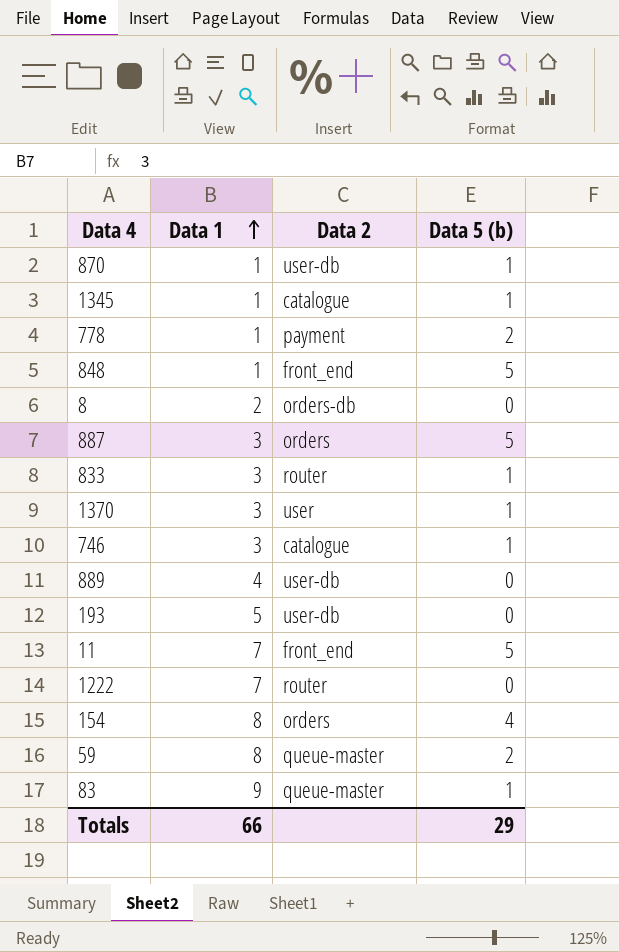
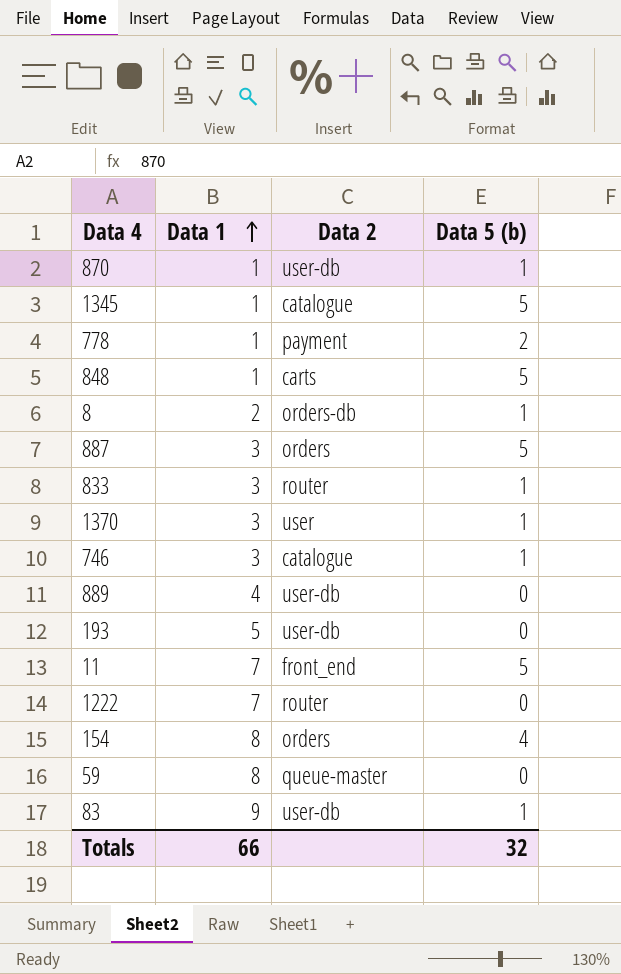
1345 | Data 5 (b): 1 -> 5
848 | Data 2: front_end -> carts
8 | Data 5 (b): 0 -> 1
59 | Data 5 (b): 2 -> 0
83 | Data 2: queue-master -> user-db
Totals | Data 5 (b): 29 -> 32

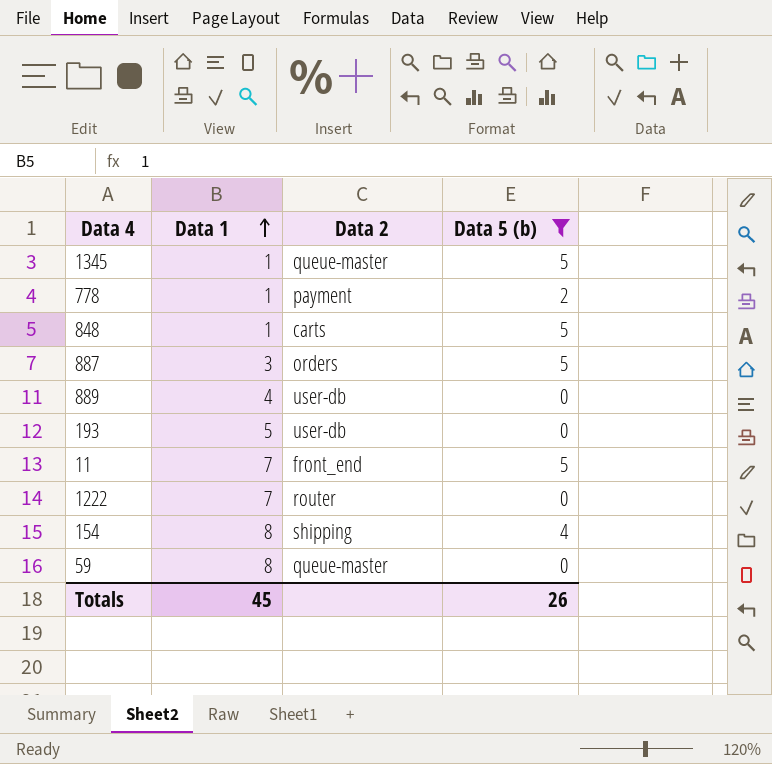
filter: none -> Data 5 (b) != 1
1345 | Data 2: catalogue -> queue-master
154 | Data 2: orders -> shipping
Totals | Data 1: 66 -> 45
Totals | Data 5 (b): 32 -> 26

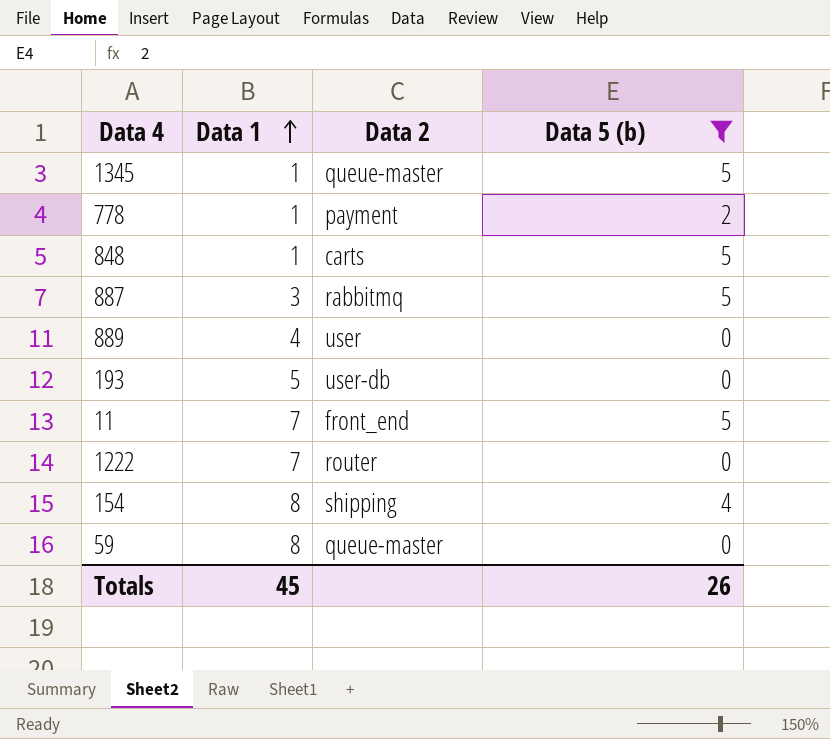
887 | Data 2: orders -> rabbitmq
889 | Data 2: user-db -> user

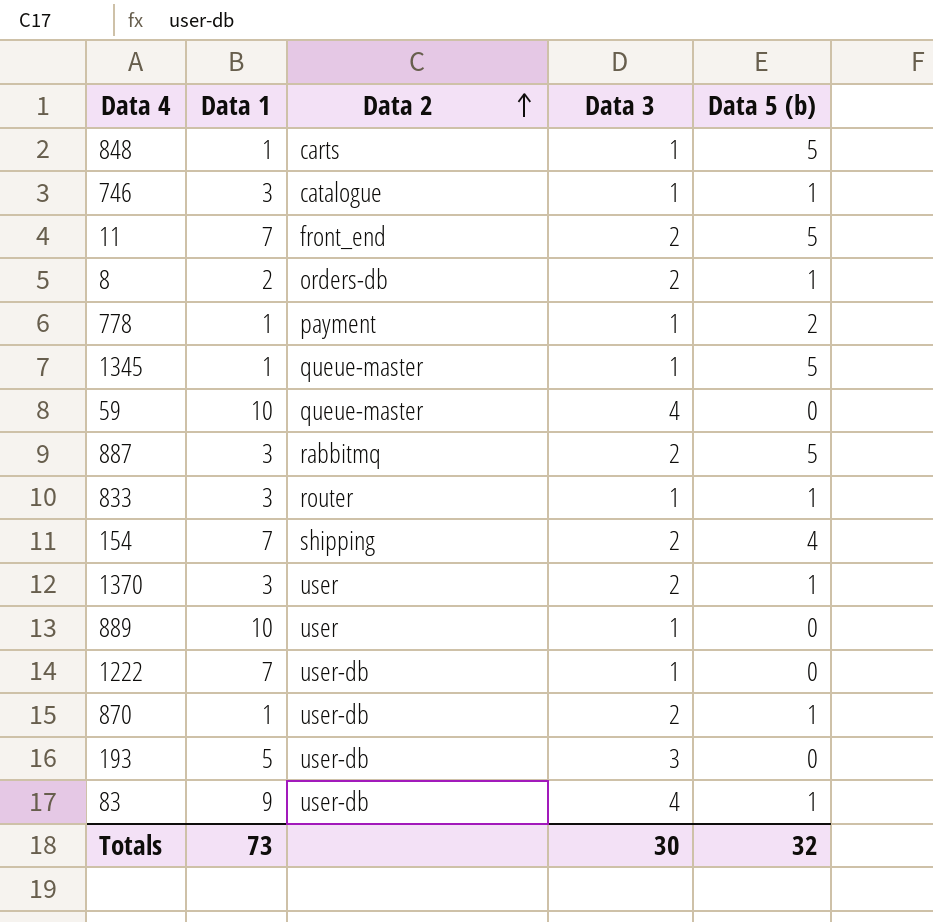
filter: Data 5 (b) != 1 -> none
row order: Data 1 ascending -> Data 2 ascending
column Data 3 | position: none -> 4
59 | Data 1: 8 -> 10
154 | Data 1: 8 -> 7
889 | Data 1: 4 -> 10
1222 | Data 2: router -> user-db
Totals | Data 1: 45 -> 73
Totals | Data 5 (b): 26 -> 32

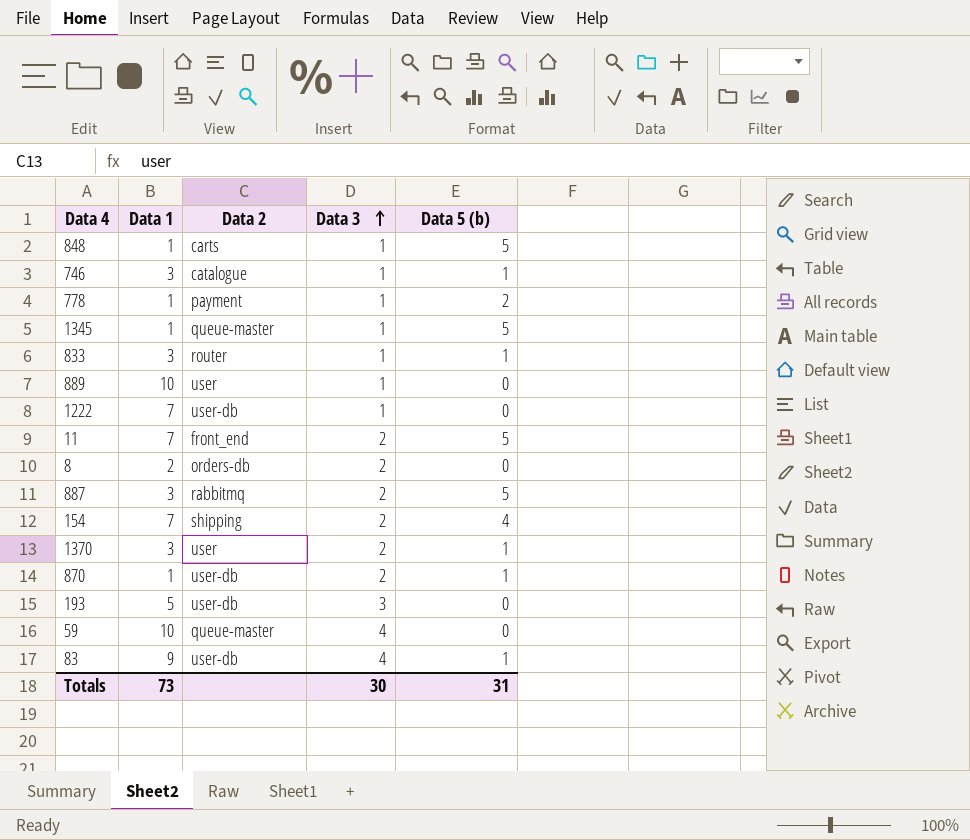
row order: Data 2 ascending -> Data 3 ascending
8 | Data 5 (b): 1 -> 0
Totals | Data 5 (b): 32 -> 31

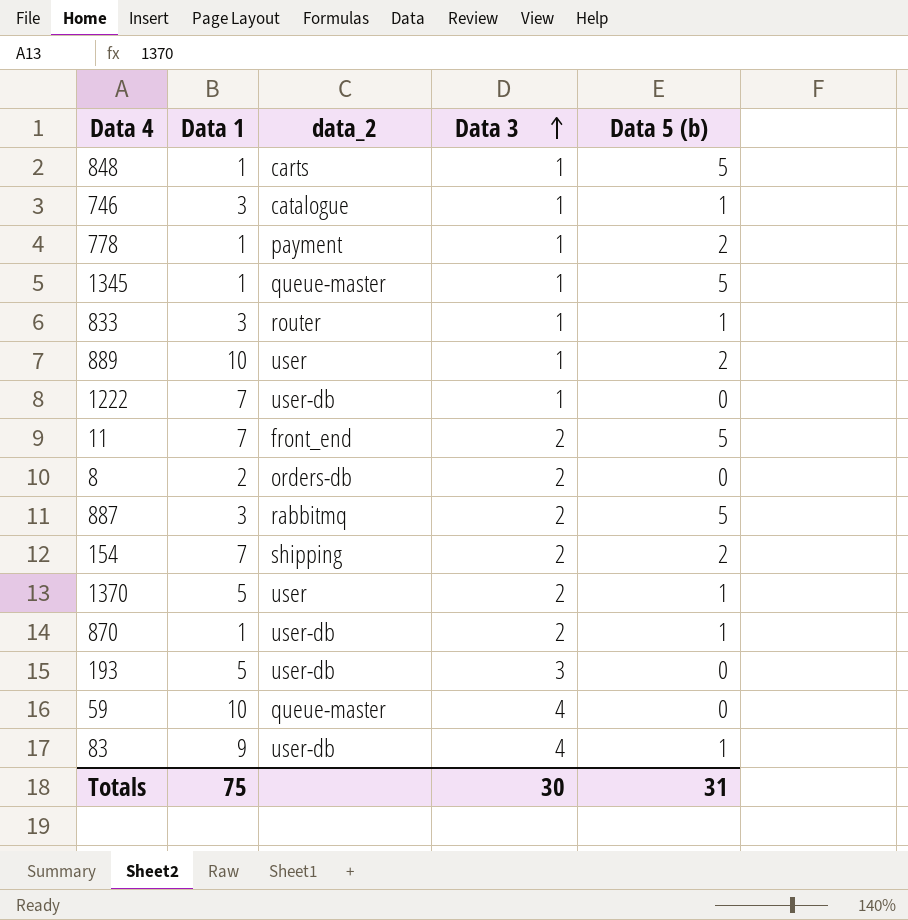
column name: Data 2 -> data_2
889 | Data 5 (b): 0 -> 2
154 | Data 5 (b): 4 -> 2
1370 | Data 1: 3 -> 5
Totals | Data 1: 73 -> 75

